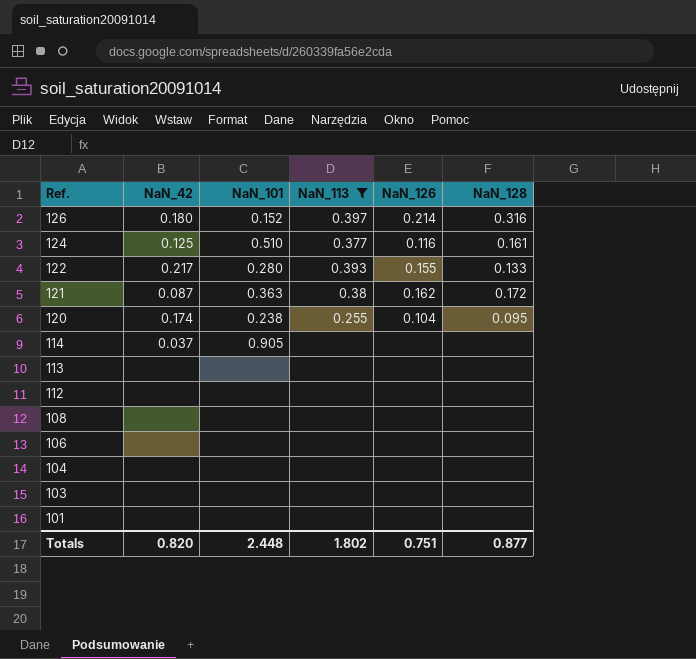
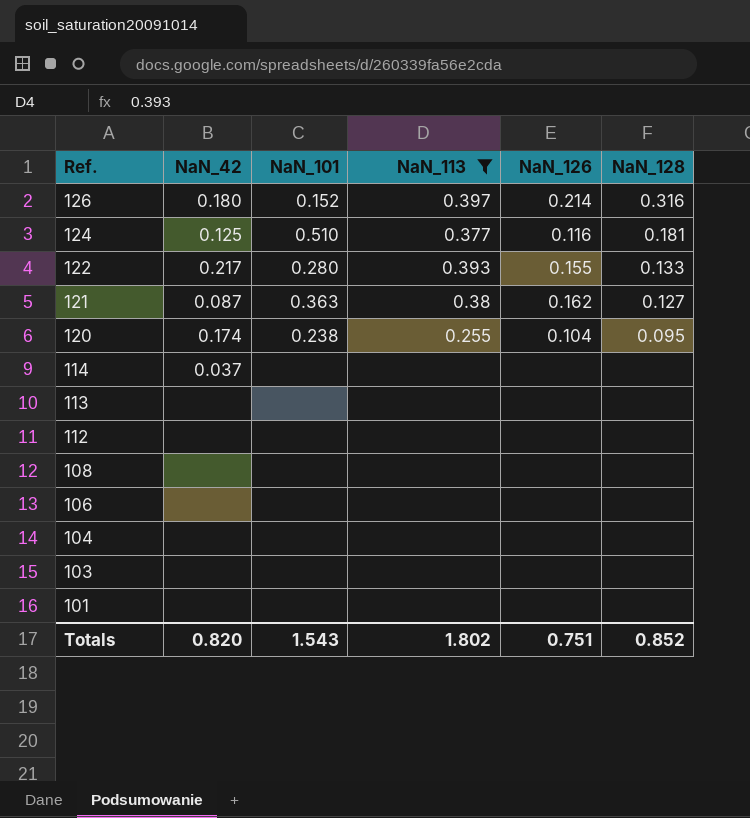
124 | NaN_128: 0.161 -> 0.181
121 | NaN_128: 0.172 -> 0.127
114 | NaN_101: 0.905 -> none
Totals | NaN_101: 2.448 -> 1.543
Totals | NaN_128: 0.877 -> 0.852

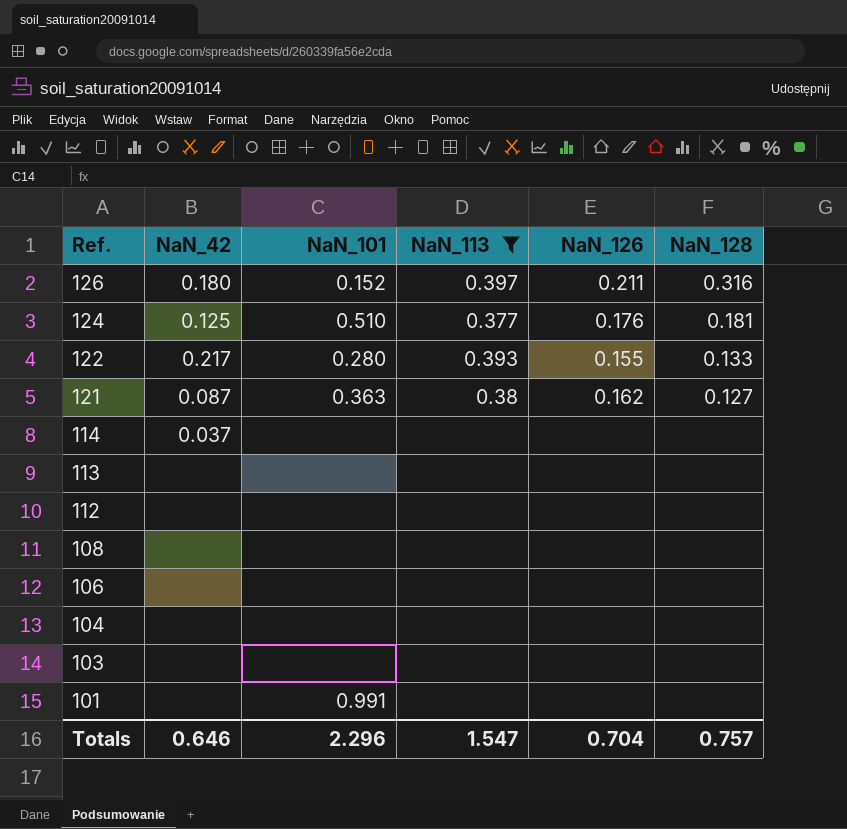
row 120: 0.174 | 0.238 | 0.255 | 0.104 | 0.095 -> none
126 | NaN_126: 0.214 -> 0.211
124 | NaN_126: 0.116 -> 0.176
101 | NaN_101: none -> 0.991
Totals | NaN_42: 0.820 -> 0.646
Totals | NaN_101: 1.543 -> 2.296
Totals | NaN_113: 1.802 -> 1.547
Totals | NaN_126: 0.751 -> 0.704
Totals | NaN_128: 0.852 -> 0.757

